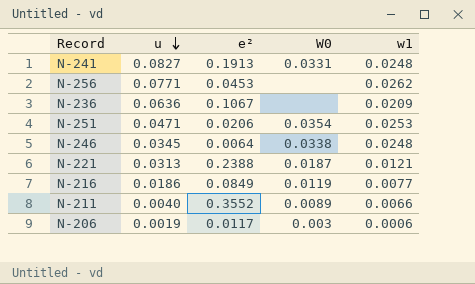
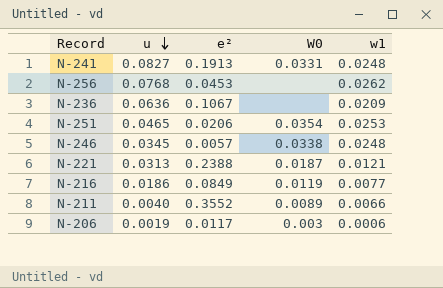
N-256 | u: 0.0771 -> 0.0768
N-251 | u: 0.0471 -> 0.0465
N-246 | e²: 0.0064 -> 0.0057

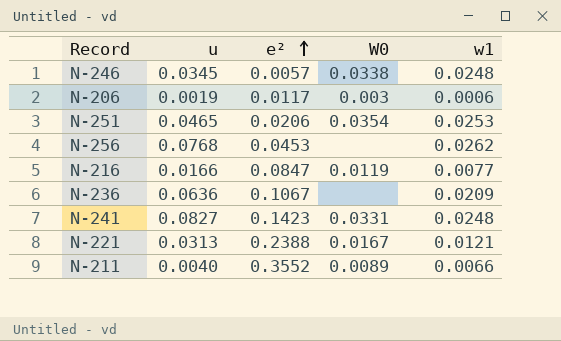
row order: u descending -> e² ascending
N-216 | u: 0.0186 -> 0.0166
N-216 | e²: 0.0849 -> 0.0847
N-241 | e²: 0.1913 -> 0.1423
N-221 | W0: 0.0187 -> 0.0167

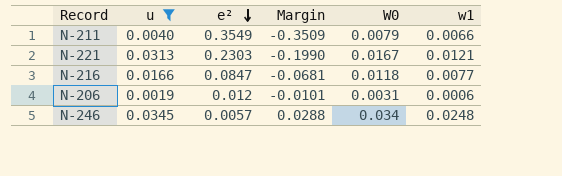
filter: none -> u <= 0.0345
row order: e² ascending -> e² descending
column Margin | formula: none -> [u] - [e²]
N-211 | e²: 0.3552 -> 0.3549
N-211 | W0: 0.0089 -> 0.0079
N-221 | e²: 0.2388 -> 0.2303
N-216 | W0: 0.0119 -> 0.0118
N-206 | e²: 0.0117 -> 0.012
N-206 | W0: 0.003 -> 0.0031
N-246 | W0: 0.0338 -> 0.034

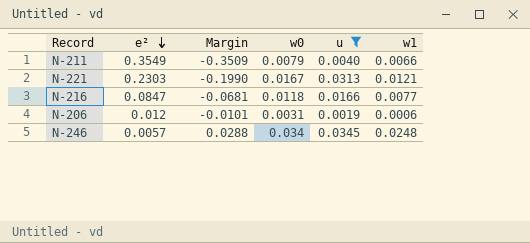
column name: W0 -> w0
column u | position: 2 -> 5

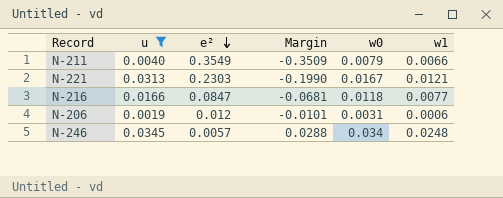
column u | position: 5 -> 2

